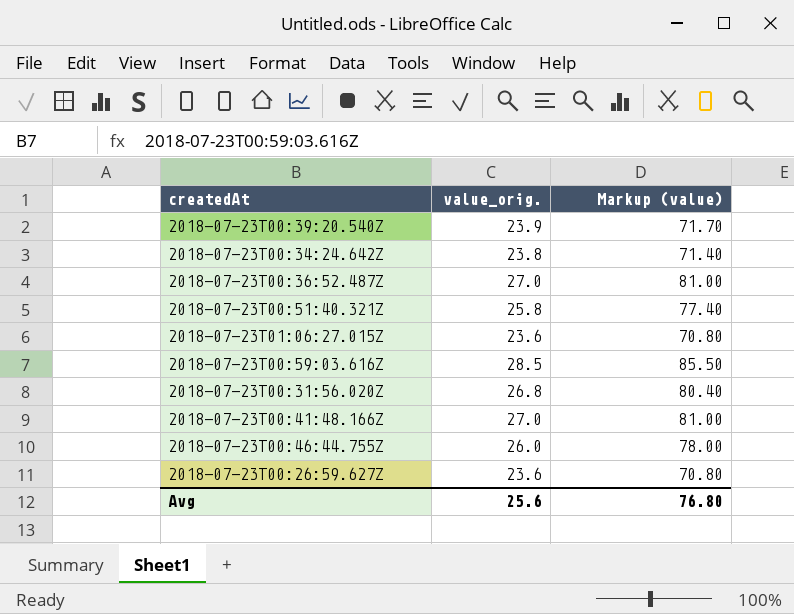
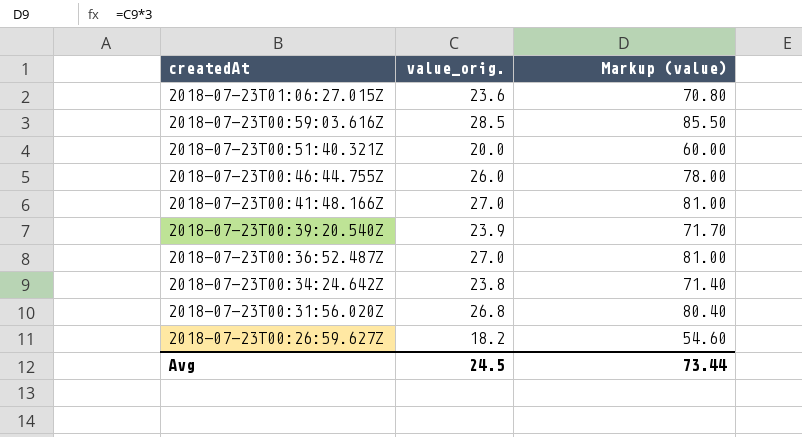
row order: none -> createdAt descending
2018-07-23T00:51:40.321Z | value_orig.: 25.8 -> 20.0
2018-07-23T00:51:40.321Z | Markup (value): 77.40 -> 60.00
2018-07-23T00:26:59.627Z | value_orig.: 23.6 -> 18.2
2018-07-23T00:26:59.627Z | Markup (value): 70.80 -> 54.60
Avg | value_orig.: 25.6 -> 24.5
Avg | Markup (value): 76.80 -> 73.44

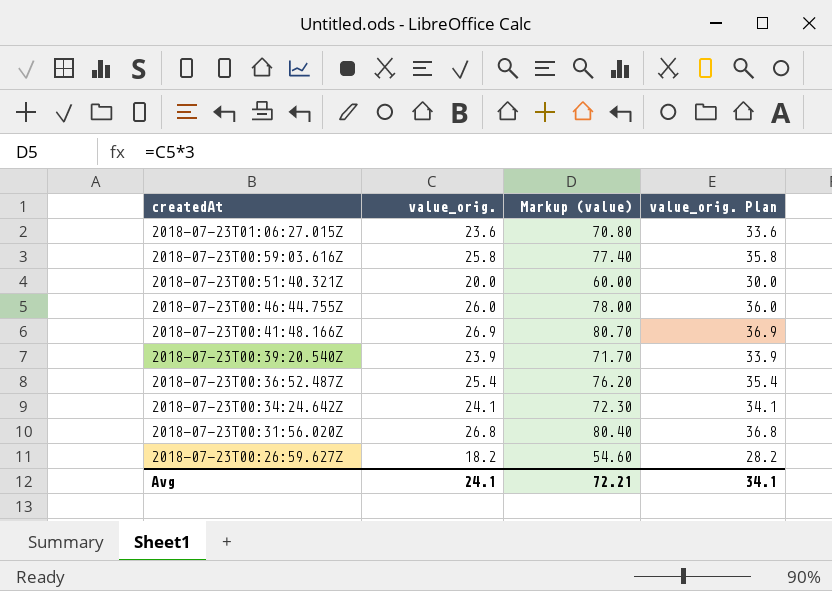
column value_orig. Plan | formula: none -> [value_orig.] + 10
2018-07-23T00:59:03.616Z | value_orig.: 28.5 -> 25.8
2018-07-23T00:59:03.616Z | Markup (value): 85.50 -> 77.40
2018-07-23T00:41:48.166Z | value_orig.: 27.0 -> 26.9
2018-07-23T00:41:48.166Z | Markup (value): 81.00 -> 80.70
2018-07-23T00:36:52.487Z | value_orig.: 27.0 -> 25.4
2018-07-23T00:36:52.487Z | Markup (value): 81.00 -> 76.20
2018-07-23T00:34:24.642Z | value_orig.: 23.8 -> 24.1
2018-07-23T00:34:24.642Z | Markup (value): 71.40 -> 72.30
Avg | value_orig.: 24.5 -> 24.1
Avg | Markup (value): 73.44 -> 72.21

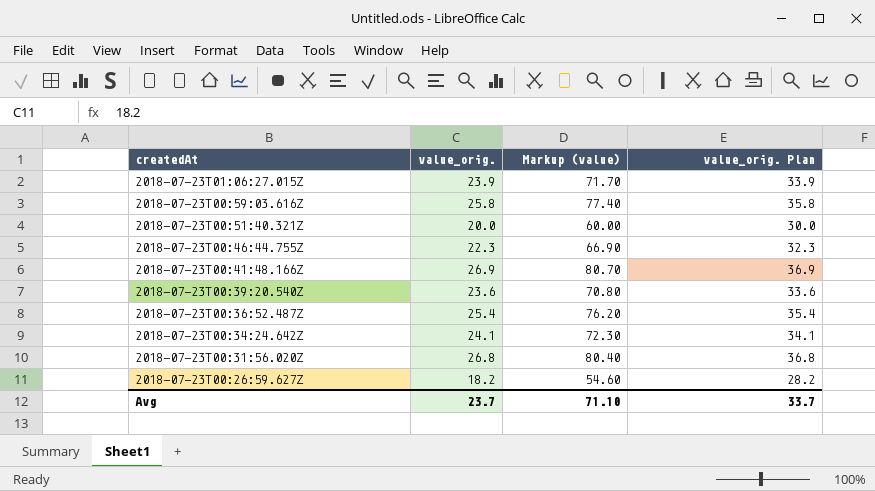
2018-07-23T01:06:27.015Z | value_orig.: 23.6 -> 23.9
2018-07-23T01:06:27.015Z | Markup (value): 70.80 -> 71.70
2018-07-23T01:06:27.015Z | value_orig. Plan: 33.6 -> 33.9
2018-07-23T00:46:44.755Z | value_orig.: 26.0 -> 22.3
2018-07-23T00:46:44.755Z | Markup (value): 78.00 -> 66.90
2018-07-23T00:46:44.755Z | value_orig. Plan: 36.0 -> 32.3
2018-07-23T00:39:20.540Z | value_orig.: 23.9 -> 23.6
2018-07-23T00:39:20.540Z | Markup (value): 71.70 -> 70.80
2018-07-23T00:39:20.540Z | value_orig. Plan: 33.9 -> 33.6
Avg | value_orig.: 24.1 -> 23.7
Avg | Markup (value): 72.21 -> 71.10
Avg | value_orig. Plan: 34.1 -> 33.7

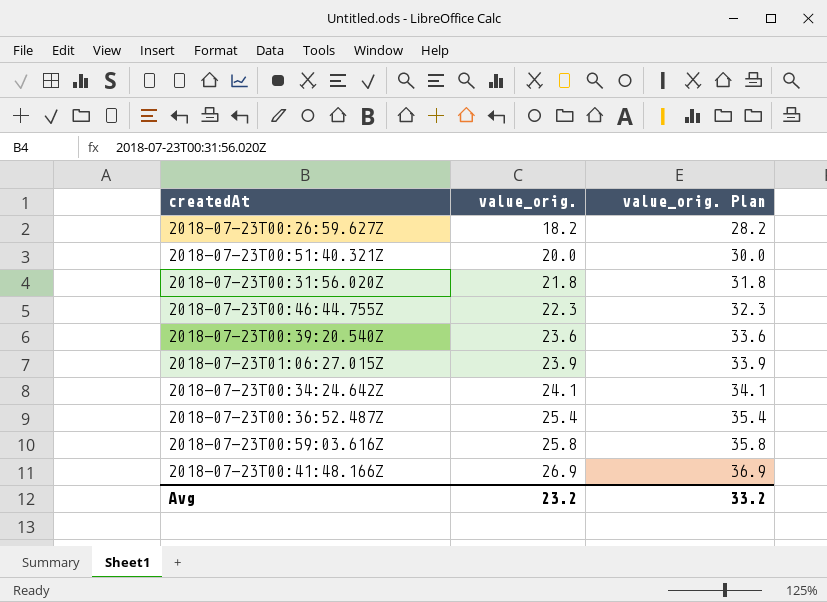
row order: createdAt descending -> value_orig. ascending
column Markup (value) | formula: [value_orig.] * 3 -> none
2018-07-23T00:31:56.020Z | value_orig.: 26.8 -> 21.8
2018-07-23T00:31:56.020Z | value_orig. Plan: 36.8 -> 31.8
Avg | value_orig.: 23.7 -> 23.2
Avg | value_orig. Plan: 33.7 -> 33.2

